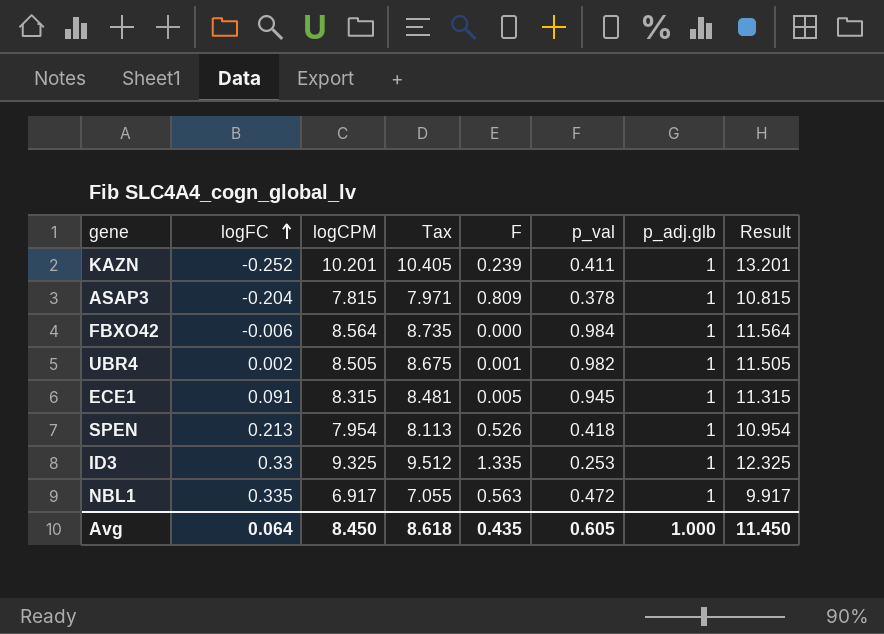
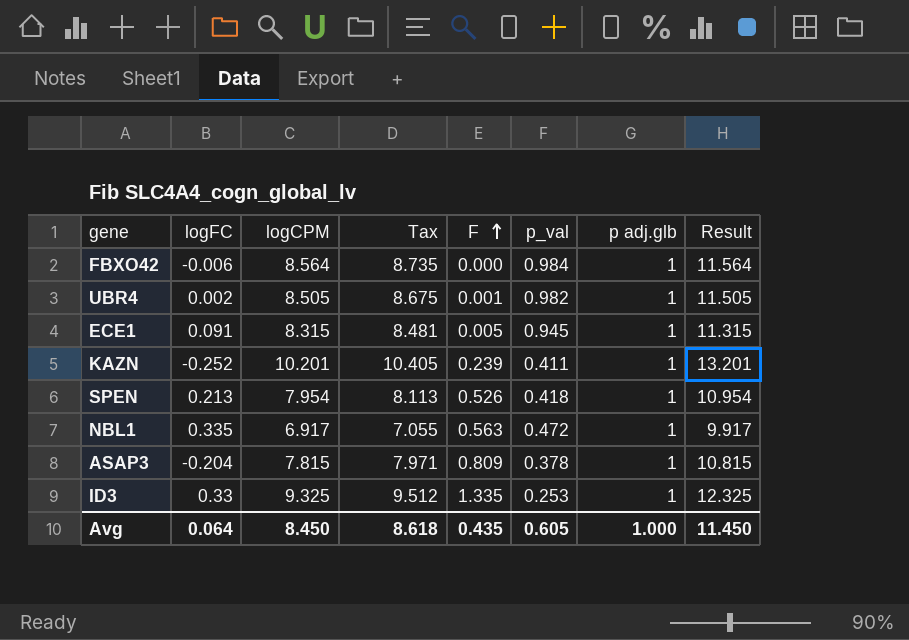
row order: logFC ascending -> F ascending
column name: p_adj.glb -> p adj.glb

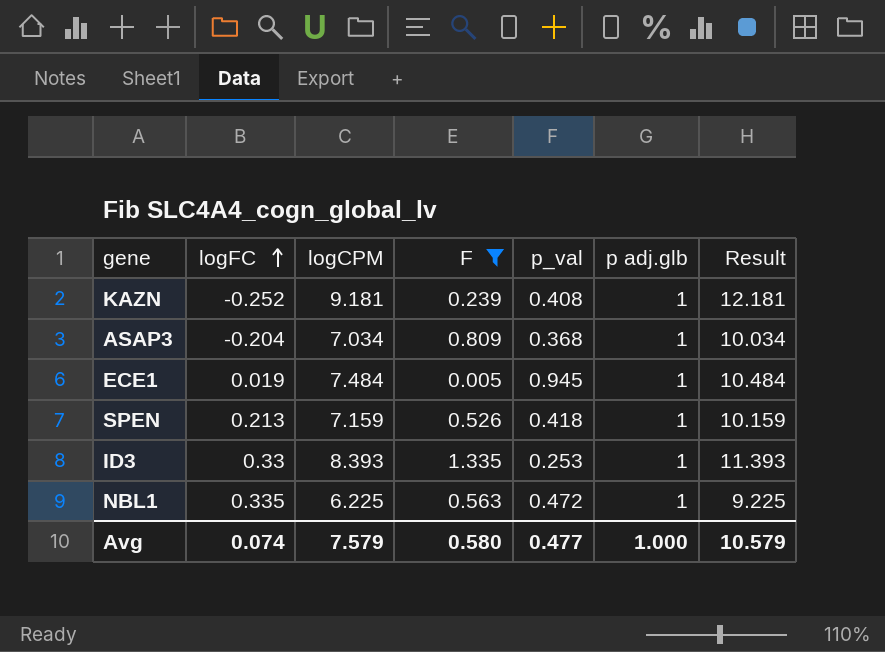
filter: none -> F >= 0.005
row order: F ascending -> logFC ascending
column Tax | formula: [logCPM] * 1.02 -> none
KAZN | logCPM: 10.201 -> 9.181
KAZN | p_val: 0.411 -> 0.408
KAZN | Result: 13.201 -> 12.181
ASAP3 | logCPM: 7.815 -> 7.034
ASAP3 | p_val: 0.378 -> 0.368
ASAP3 | Result: 10.815 -> 10.034
ECE1 | logFC: 0.091 -> 0.019
ECE1 | logCPM: 8.315 -> 7.484
ECE1 | Result: 11.315 -> 10.484
SPEN | logCPM: 7.954 -> 7.159
SPEN | Result: 10.954 -> 10.159
ID3 | logCPM: 9.325 -> 8.393
ID3 | Result: 12.325 -> 11.393
NBL1 | logCPM: 6.917 -> 6.225
NBL1 | Result: 9.917 -> 9.225
Avg | logFC: 0.064 -> 0.074
Avg | logCPM: 8.450 -> 7.579
Avg | F: 0.435 -> 0.580
Avg | p_val: 0.605 -> 0.477
Avg | Result: 11.450 -> 10.579

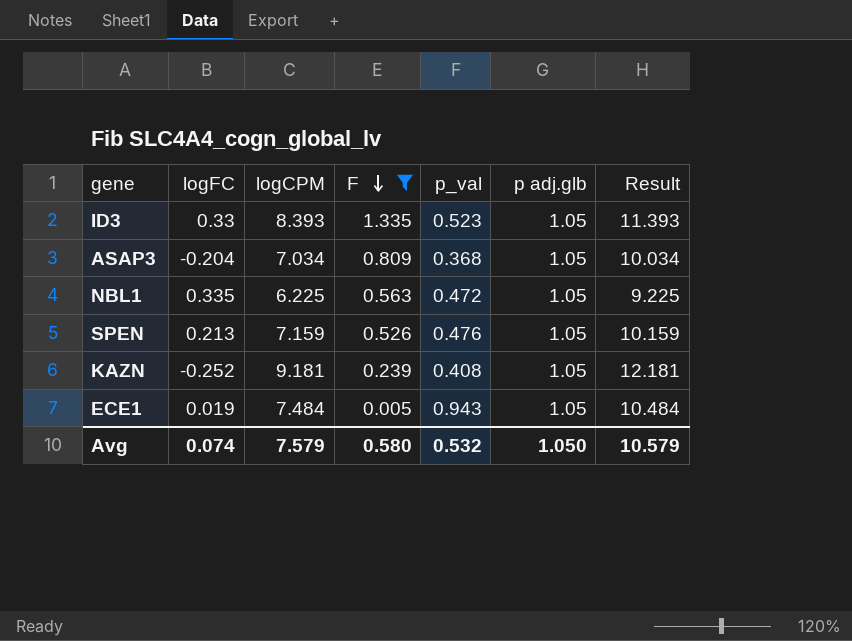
row order: logFC ascending -> F descending
ID3 | p_val: 0.253 -> 0.523
ID3 | p adj.glb: 1 -> 1.05
ASAP3 | p adj.glb: 1 -> 1.05
NBL1 | p adj.glb: 1 -> 1.05
SPEN | p_val: 0.418 -> 0.476
SPEN | p adj.glb: 1 -> 1.05
KAZN | p adj.glb: 1 -> 1.05
ECE1 | p_val: 0.945 -> 0.943
ECE1 | p adj.glb: 1 -> 1.05
Avg | p_val: 0.477 -> 0.532
Avg | p adj.glb: 1.000 -> 1.050

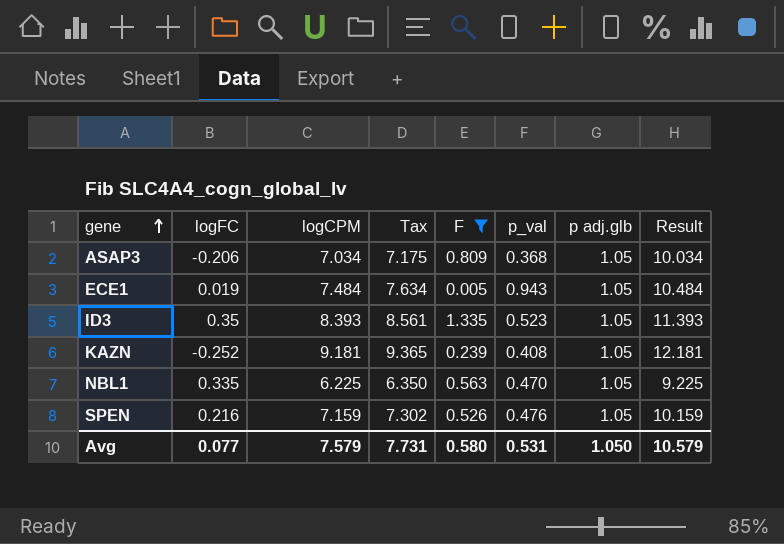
row order: F descending -> gene ascending
column Tax | formula: none -> [logCPM] * 1.02
ASAP3 | logFC: -0.204 -> -0.206
ID3 | logFC: 0.33 -> 0.35
NBL1 | p_val: 0.472 -> 0.470
SPEN | logFC: 0.213 -> 0.216
Avg | logFC: 0.074 -> 0.077
Avg | p_val: 0.532 -> 0.531

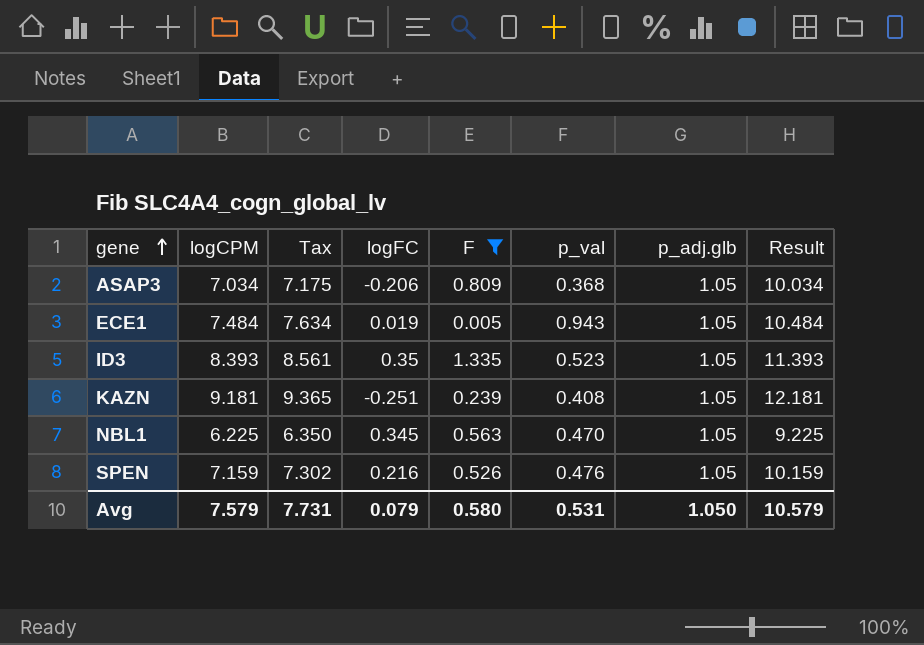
column logFC | position: 2 -> 4
column name: p adj.glb -> p_adj.glb
KAZN | logFC: -0.252 -> -0.251
NBL1 | logFC: 0.335 -> 0.345
Avg | logFC: 0.077 -> 0.079

